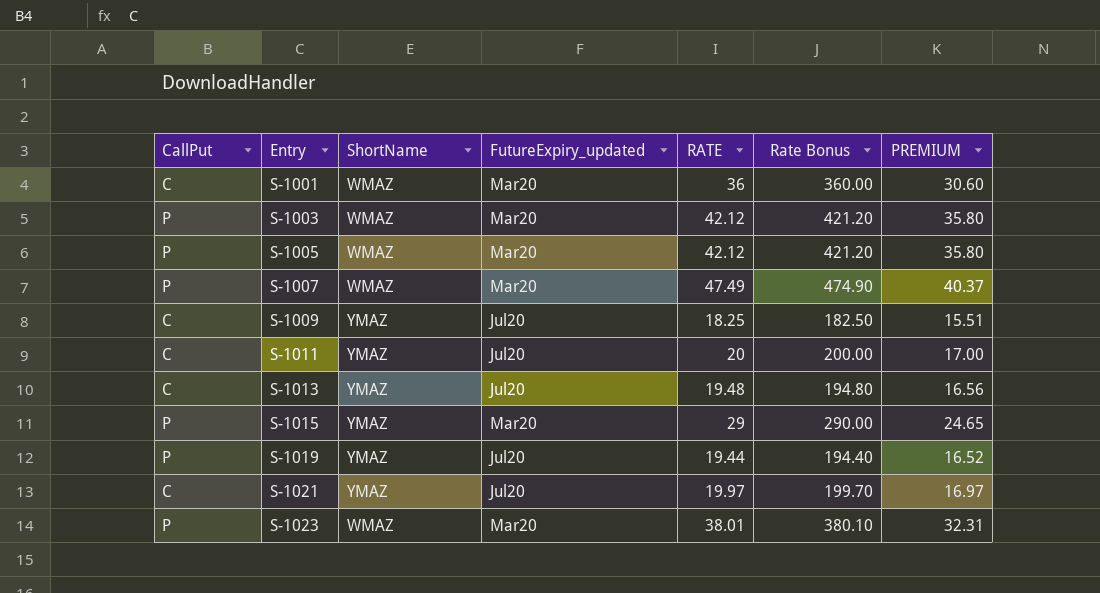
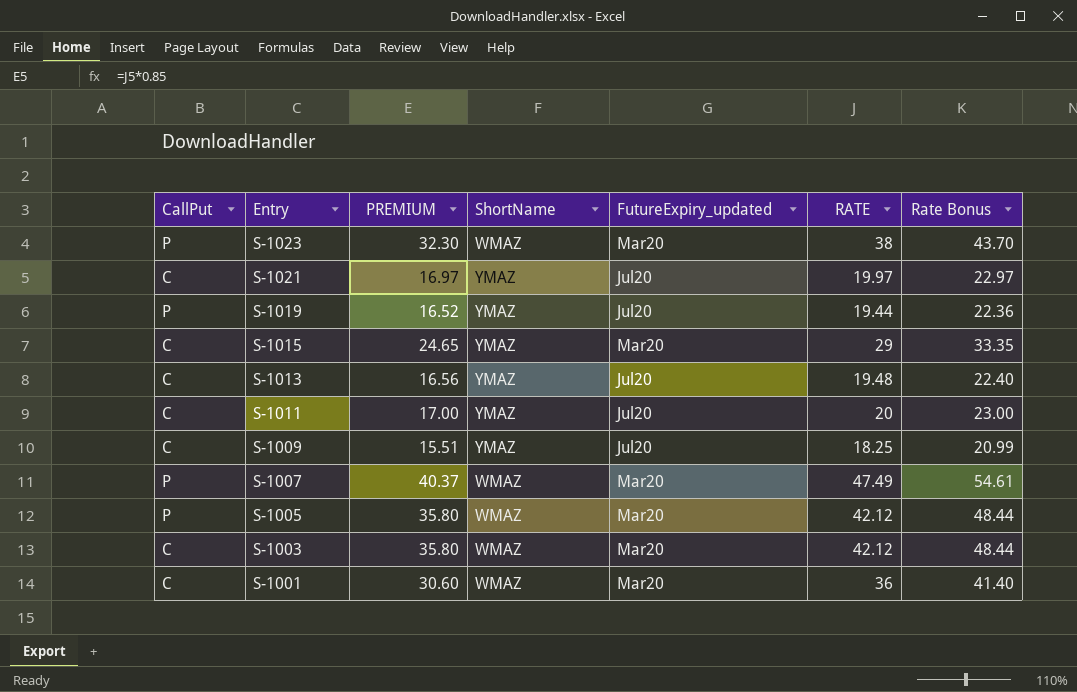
row order: Entry ascending -> Entry descending
column PREMIUM | position: 7 -> 3
column Rate Bonus | formula: [RATE] * 10 -> [RATE] * 1.15
S-1023 | PREMIUM: 32.31 -> 32.30
S-1023 | RATE: 38.01 -> 38
S-1015 | CallPut: P -> C
S-1003 | CallPut: P -> C

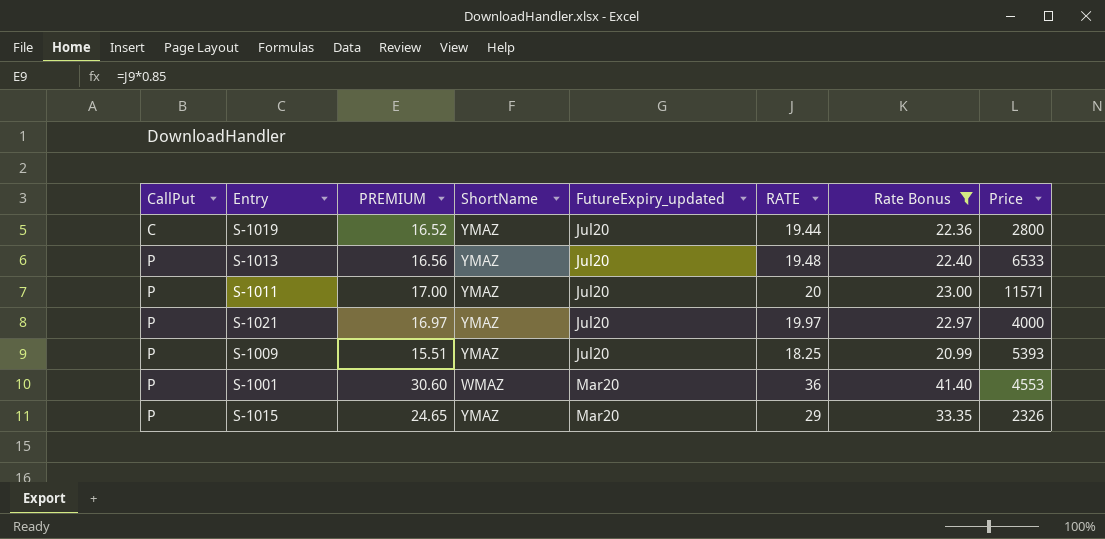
filter: none -> Rate Bonus <= 41.40
row order: Entry descending -> CallPut ascending
column Price | position: none -> 8
S-1019 | CallPut: P -> C
S-1013 | CallPut: C -> P
S-1011 | CallPut: C -> P
S-1021 | CallPut: C -> P
S-1009 | CallPut: C -> P
S-1001 | CallPut: C -> P
S-1015 | CallPut: C -> P

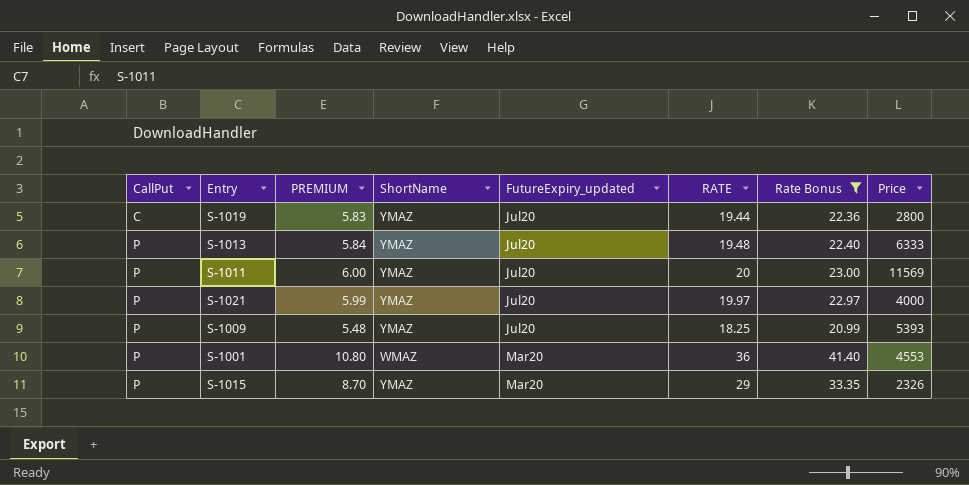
column PREMIUM | formula: [RATE] * 0.85 -> [RATE] * 0.3
S-1013 | Price: 6533 -> 6333
S-1011 | Price: 11571 -> 11569

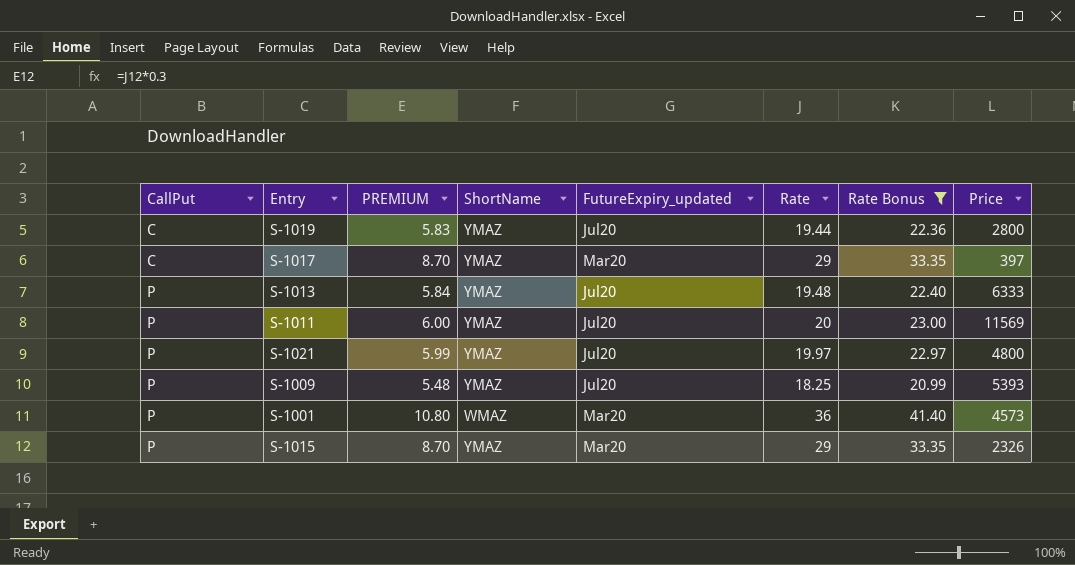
column name: RATE -> Rate
row S-1017: none -> C | 8.70 | YMAZ | Mar20 | 29 | 33.35 | 397
S-1021 | Price: 4000 -> 4800
S-1001 | Price: 4553 -> 4573

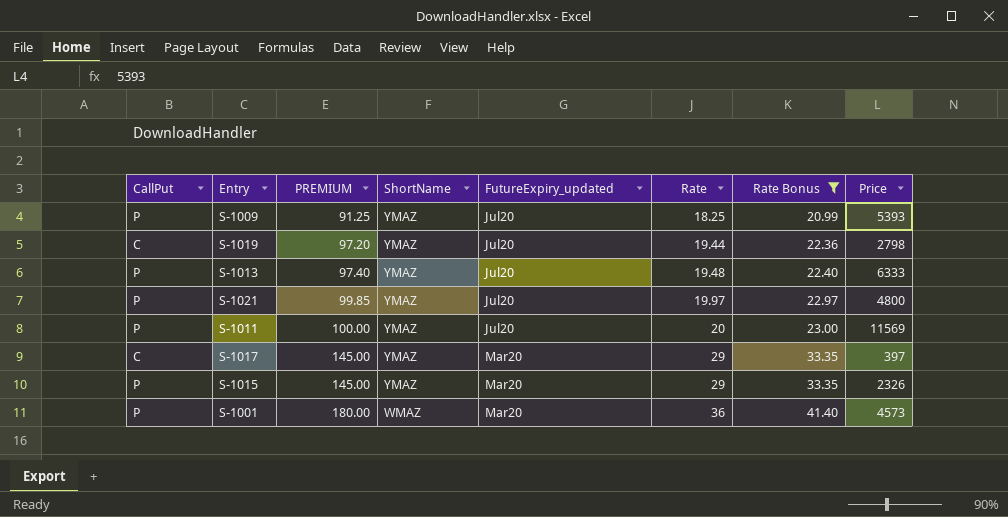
row order: CallPut ascending -> PREMIUM ascending
column PREMIUM | formula: [Rate] * 0.3 -> [Rate] * 5
S-1019 | Price: 2800 -> 2798

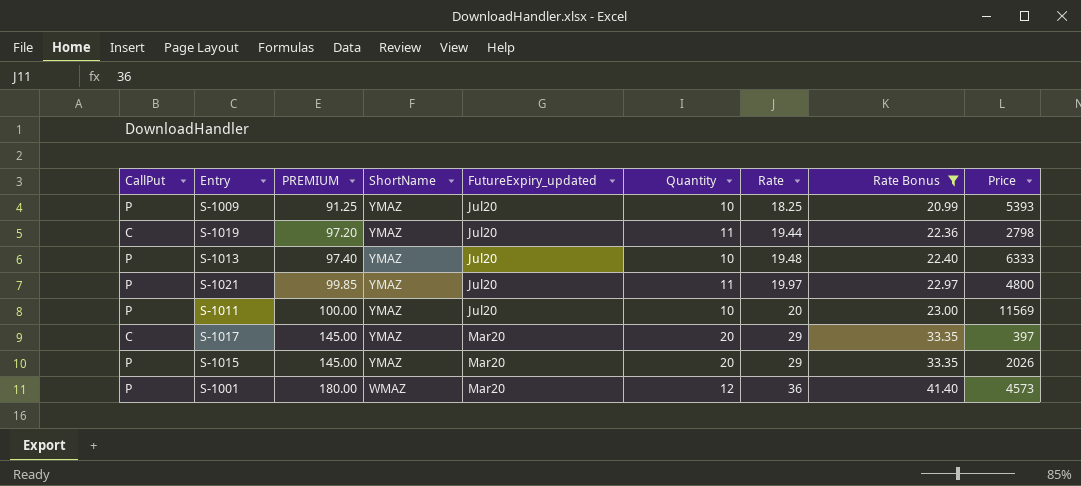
column Quantity | position: none -> 6
S-1015 | Price: 2326 -> 2026

